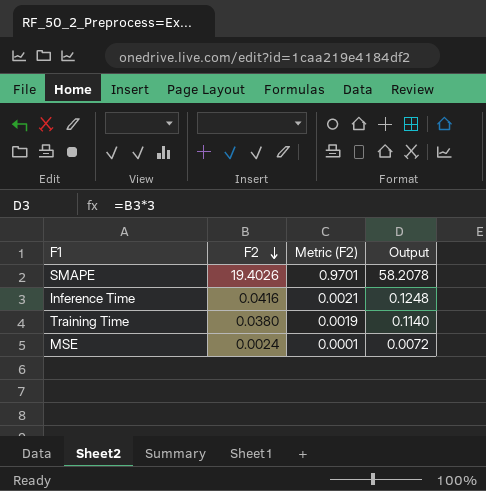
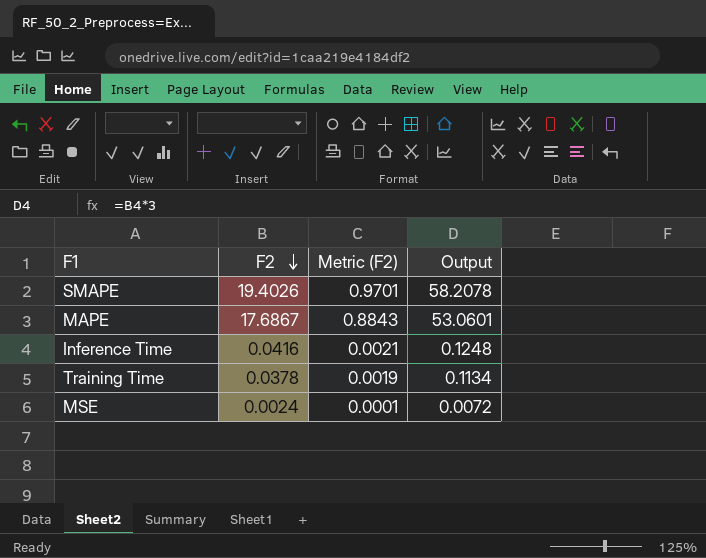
row MAPE: none -> 17.6867 | 0.8843 | 53.0601
Training Time | F2: 0.0380 -> 0.0378
Training Time | Output: 0.1140 -> 0.1134

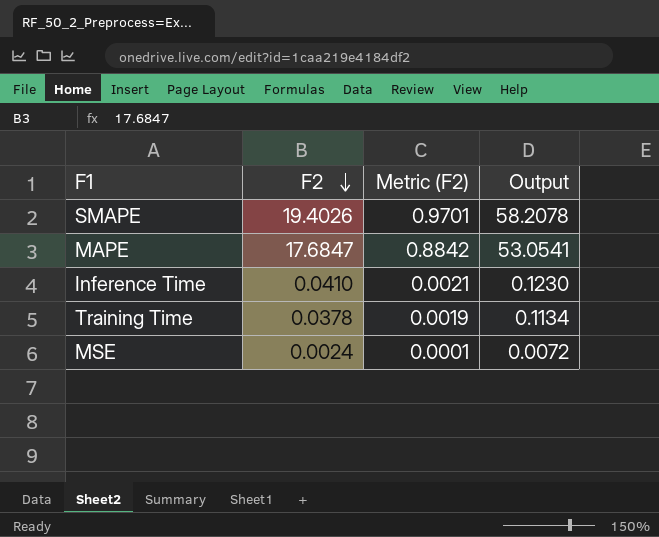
MAPE | F2: 17.6867 -> 17.6847
MAPE | Metric (F2): 0.8843 -> 0.8842
MAPE | Output: 53.0601 -> 53.0541
Inference Time | F2: 0.0416 -> 0.0410
Inference Time | Output: 0.1248 -> 0.1230

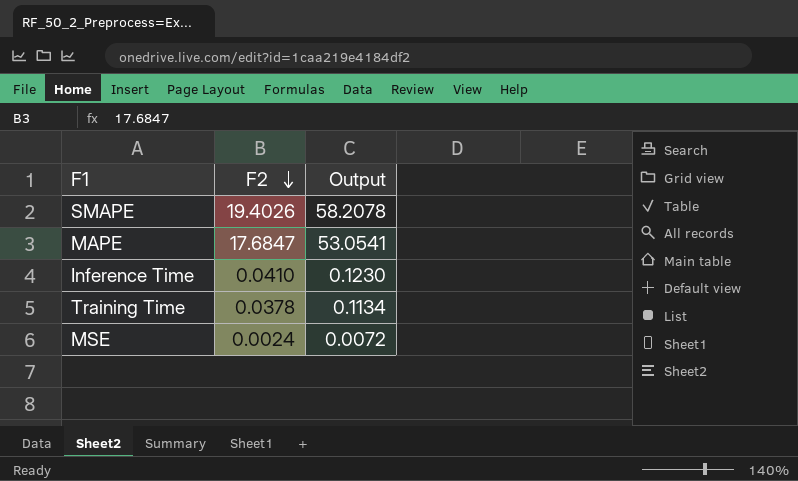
column Metric (F2) | formula: [F2] * 0.05 -> none

